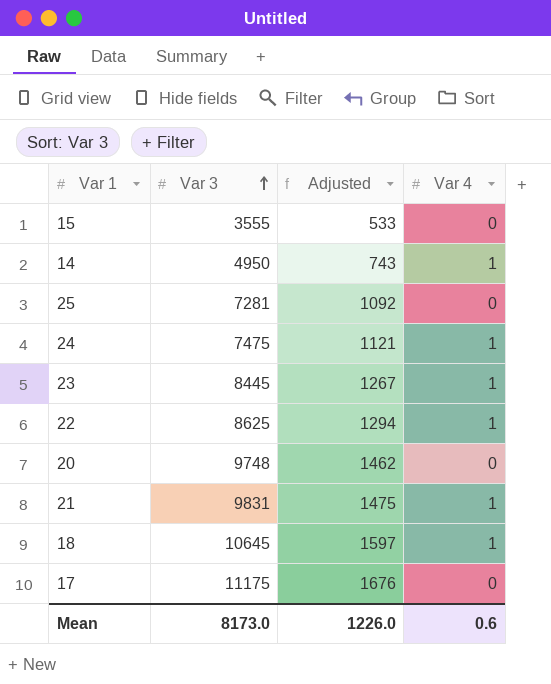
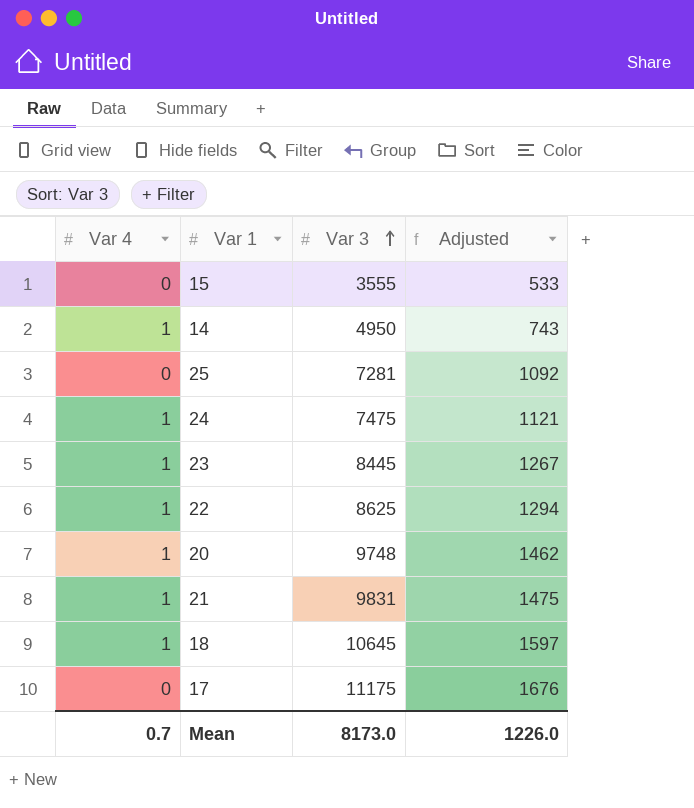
column Var 4 | position: 4 -> 1
20 | Var 4: 0 -> 1
Mean | Var 4: 0.6 -> 0.7

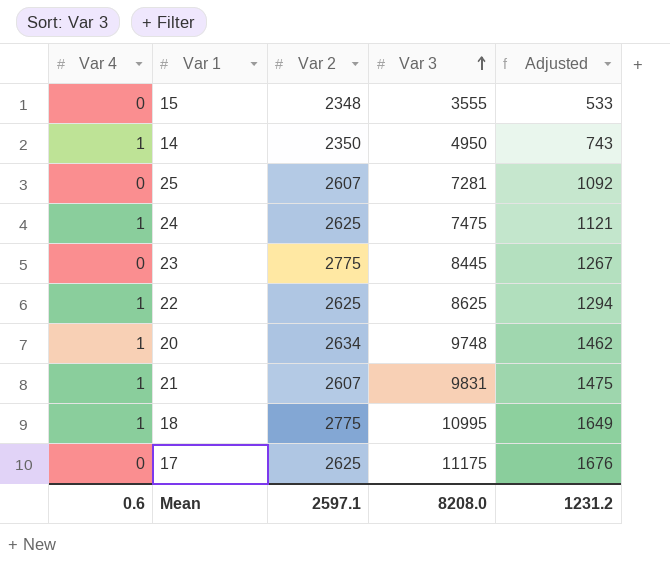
column Var 2 | position: none -> 3
23 | Var 4: 1 -> 0
18 | Var 3: 10645 -> 10995
18 | Adjusted: 1597 -> 1649
Mean | Var 4: 0.7 -> 0.6
Mean | Var 3: 8173.0 -> 8208.0
Mean | Adjusted: 1226.0 -> 1231.2

